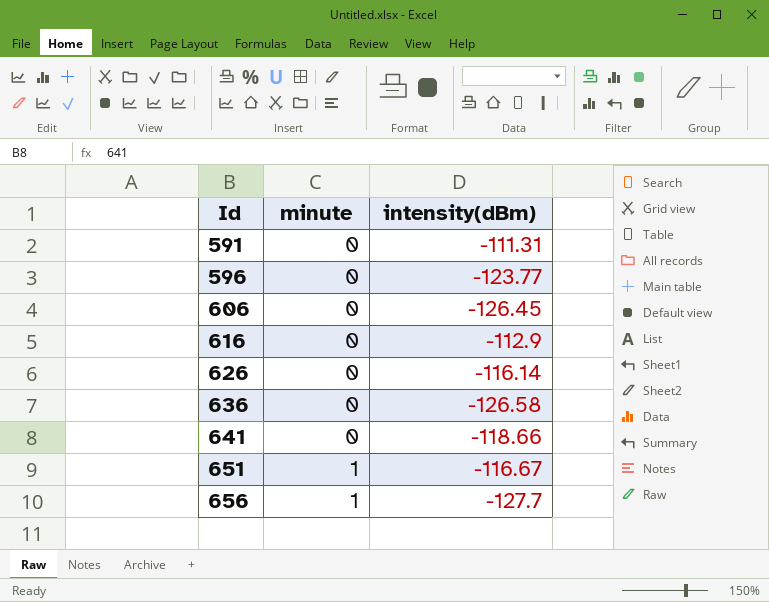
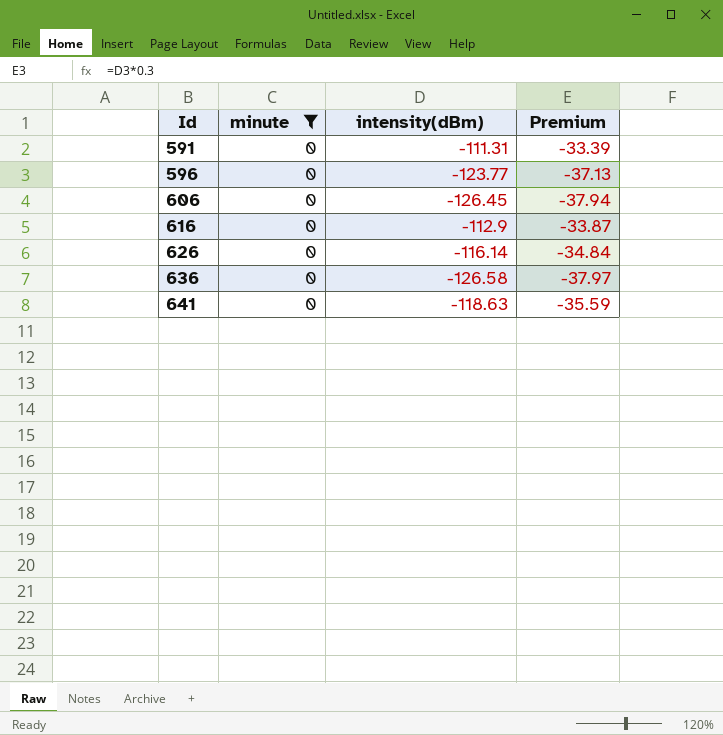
filter: none -> minute = 0
column Premium | formula: none -> [intensity(dBm)] * 0.3
641 | intensity(dBm): -118.66 -> -118.63

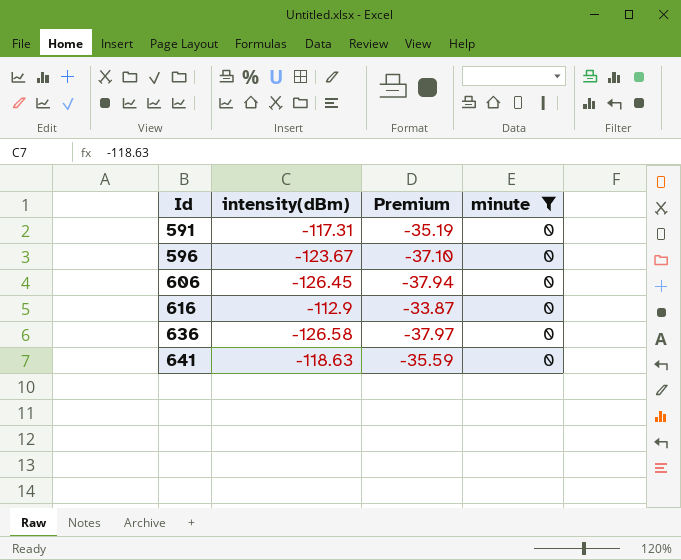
column minute | position: 2 -> 4
row 626: 0 | -116.14 | -34.84 -> none
591 | intensity(dBm): -111.31 -> -117.31
591 | Premium: -33.39 -> -35.19
596 | intensity(dBm): -123.77 -> -123.67
596 | Premium: -37.13 -> -37.10

